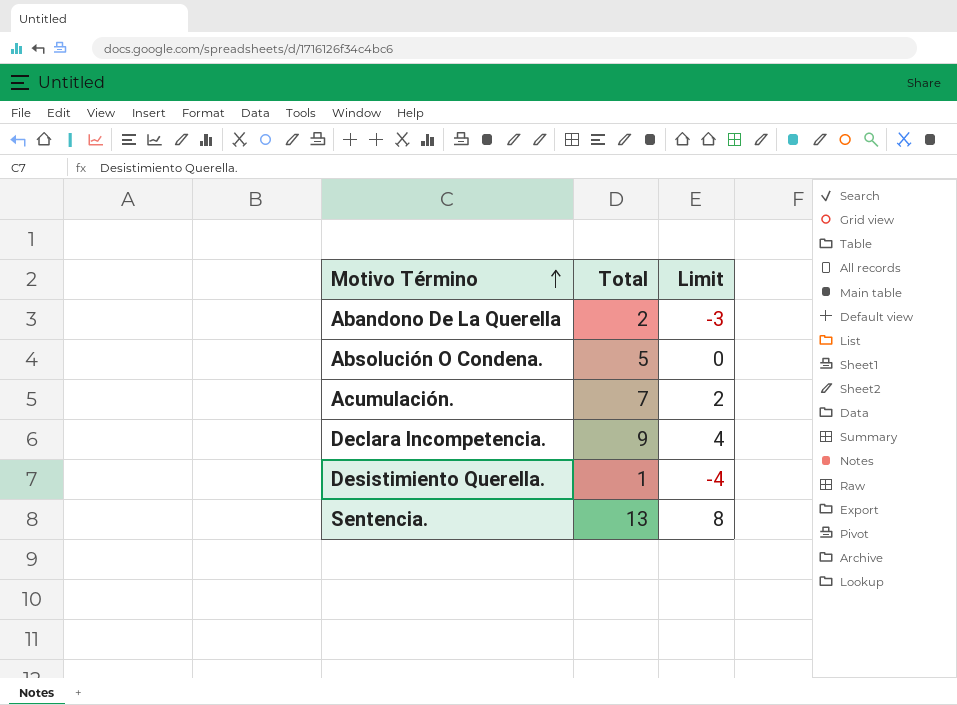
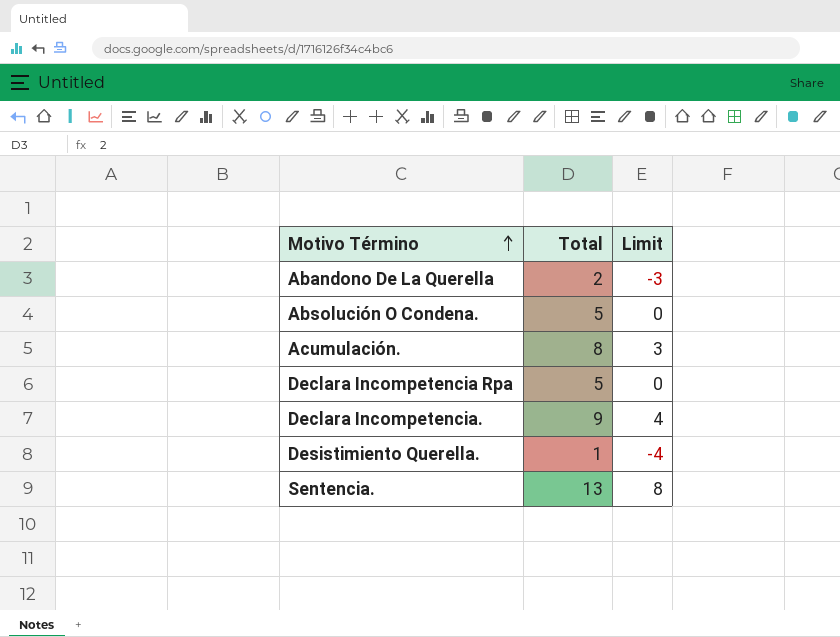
Acumulación. | Total: 7 -> 8
Acumulación. | Limit: 2 -> 3
row Declara Incompetencia Rpa: none -> 5 | 0

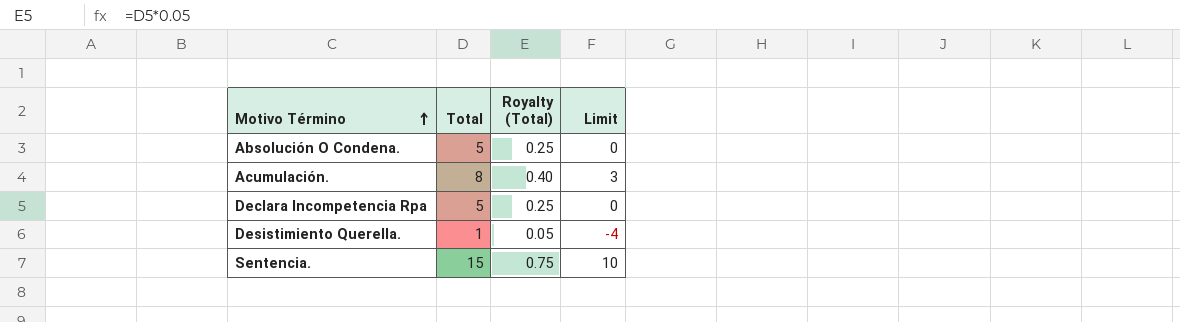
column Royalty (Total) | formula: none -> [Total] * 0.05
row Abandono De La Querella: 2 | -3 -> none
row Declara Incompetencia.: 9 | 4 -> none
Sentencia. | Total: 13 -> 15
Sentencia. | Limit: 8 -> 10

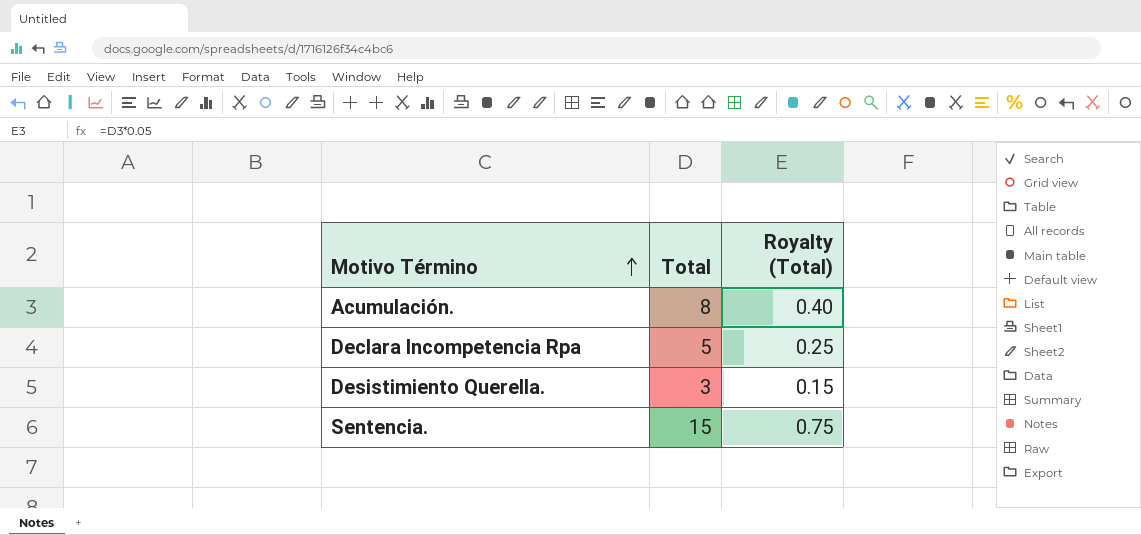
column Limit | formula: [Total] - 5 -> none
row Absolución O Condena.: 5 | 0.25 | 0 -> none
Desistimiento Querella. | Total: 1 -> 3
Desistimiento Querella. | Royalty (Total): 0.05 -> 0.15

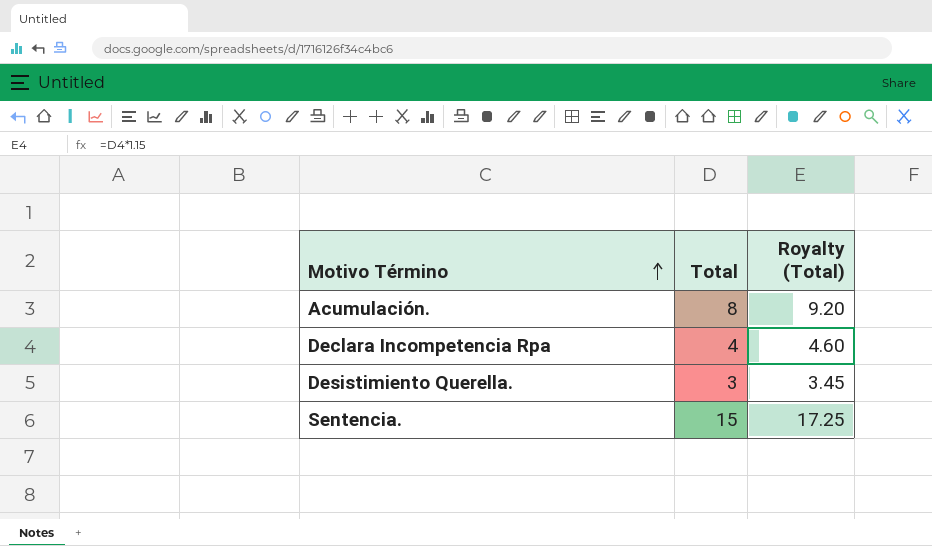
column Royalty (Total) | formula: [Total] * 0.05 -> [Total] * 1.15
Declara Incompetencia Rpa | Total: 5 -> 4

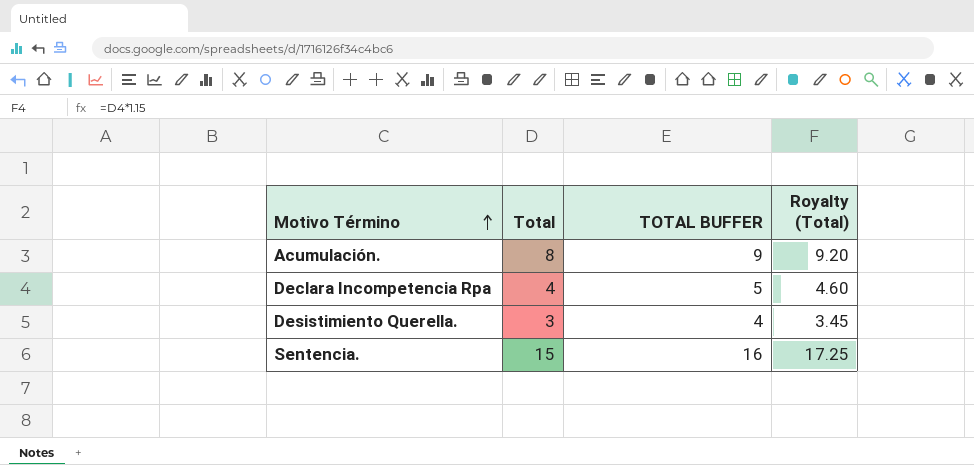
column TOTAL BUFFER | formula: none -> [Total] + 1

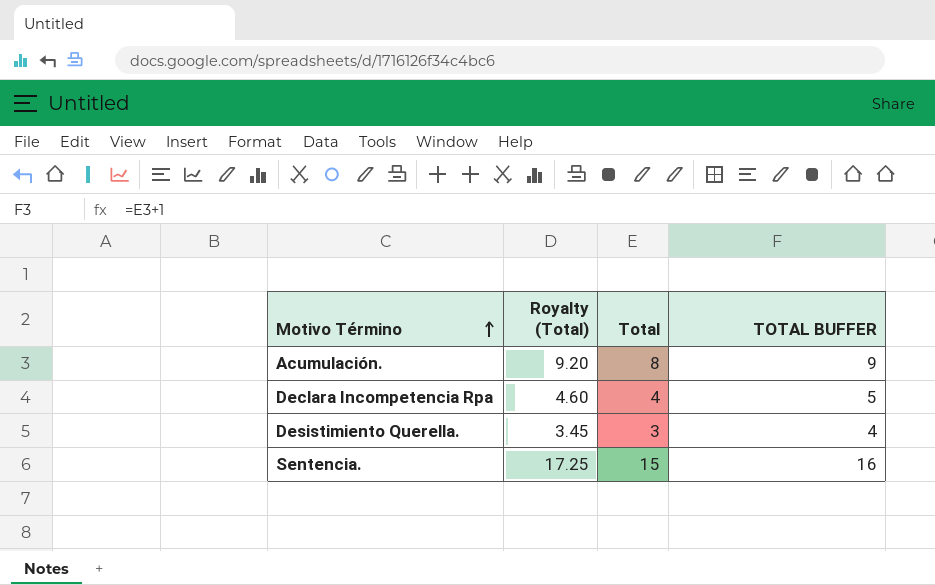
column Royalty (Total) | position: 4 -> 2

